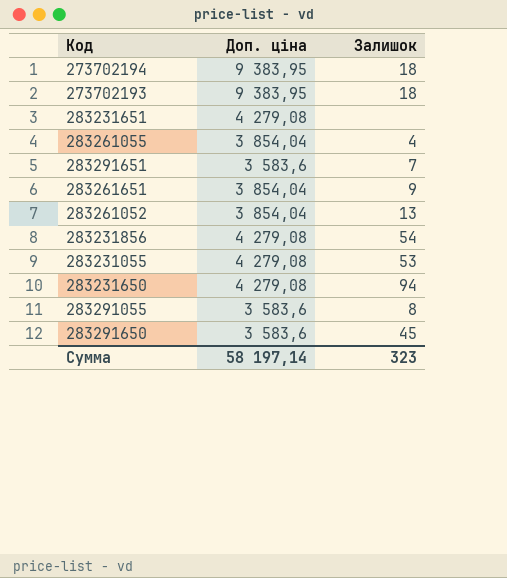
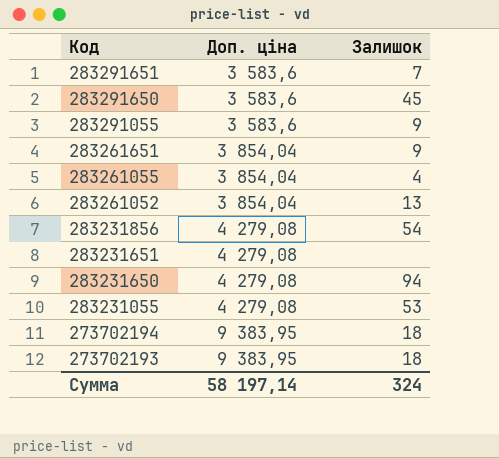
row order: none -> Код descending
283291055 | Залишок: 8 -> 9
Сумма | Залишок: 323 -> 324

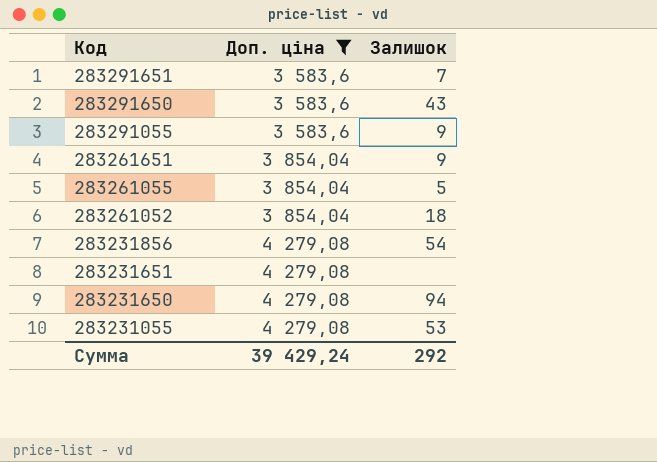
filter: none -> Доп. ціна != 9 383,95
283291650 | Залишок: 45 -> 43
283261055 | Залишок: 4 -> 5
283261052 | Залишок: 13 -> 18
Сумма | Доп. ціна: 58 197,14 -> 39 429,24
Сумма | Залишок: 324 -> 292

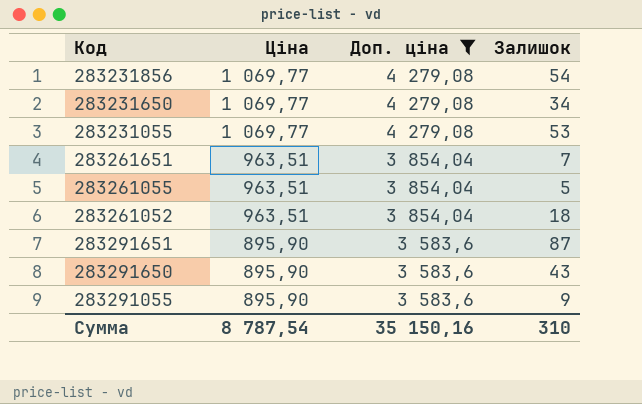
row order: Код descending -> Ціна descending
column Ціна | position: none -> 2
row 283231651: 4 279,08 | none -> none
283231650 | Залишок: 94 -> 34
283261651 | Залишок: 9 -> 7
283291651 | Залишок: 7 -> 87
Сумма | Доп. ціна: 39 429,24 -> 35 150,16
Сумма | Залишок: 292 -> 310

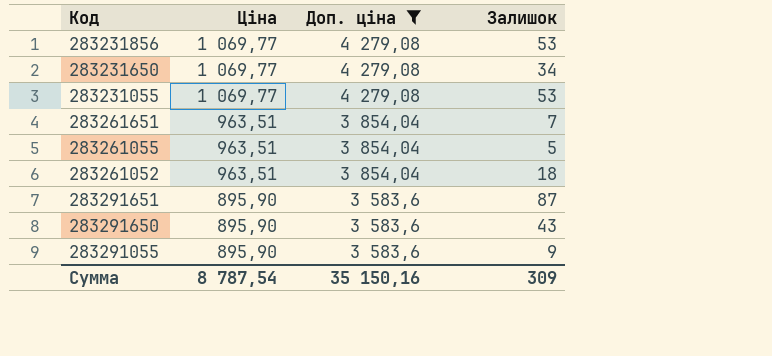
283231856 | Залишок: 54 -> 53
Сумма | Залишок: 310 -> 309

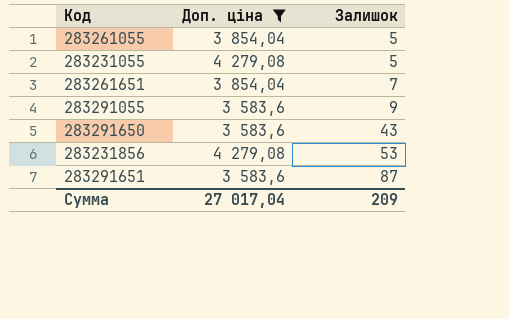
row order: Ціна descending -> Залишок ascending
column Ціна | position: 2 -> none
row 283231650: 1 069,77 | 4 279,08 | 34 -> none
row 283261052: 963,51 | 3 854,04 | 18 -> none
283231055 | Залишок: 53 -> 5
Сумма | Доп. ціна: 35 150,16 -> 27 017,04
Сумма | Залишок: 309 -> 209

